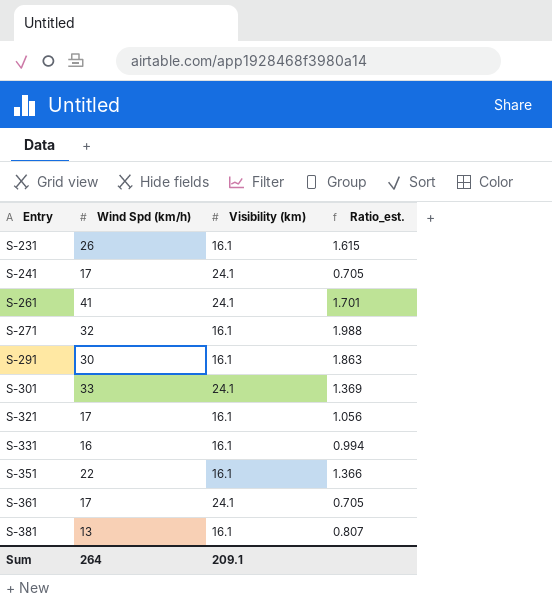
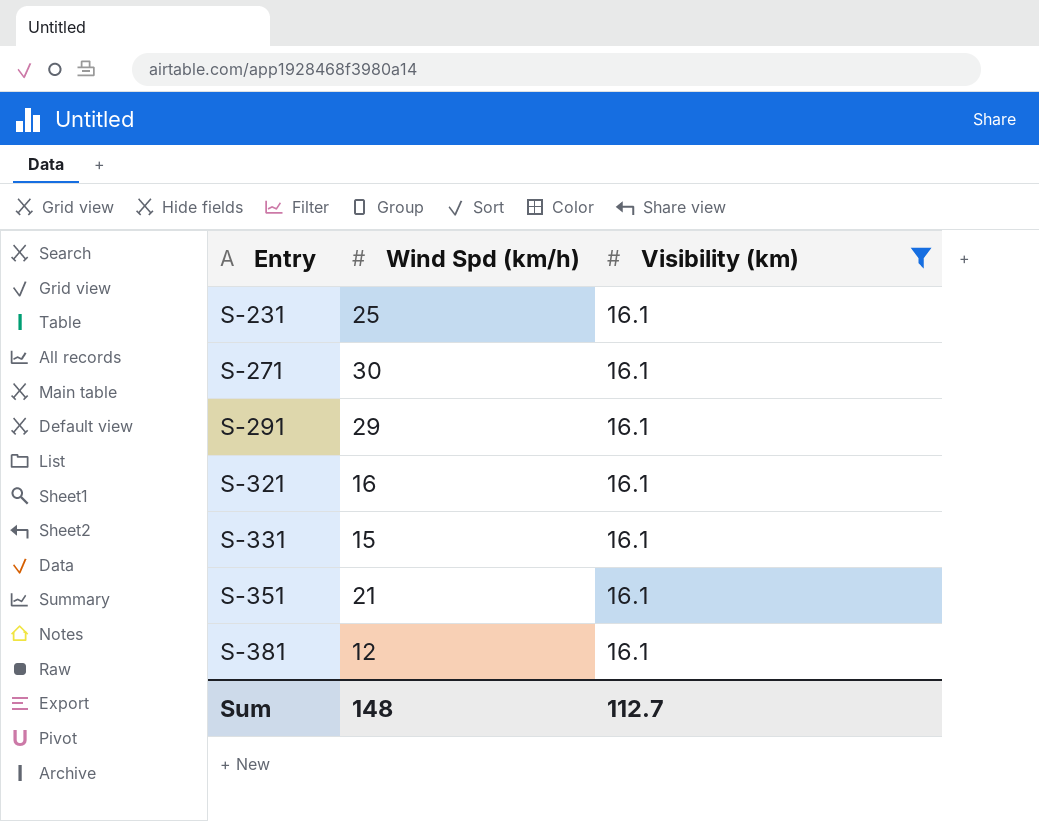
filter: none -> Visibility (km) = 16.1
column Ratio_est. | formula: [Wind Spd (km/h)] / [Visibility (km)] -> none
S-231 | Wind Spd (km/h): 26 -> 25
S-271 | Wind Spd (km/h): 32 -> 30
S-291 | Wind Spd (km/h): 30 -> 29
S-321 | Wind Spd (km/h): 17 -> 16
S-331 | Wind Spd (km/h): 16 -> 15
S-351 | Wind Spd (km/h): 22 -> 21
S-381 | Wind Spd (km/h): 13 -> 12
Sum | Wind Spd (km/h): 264 -> 148
Sum | Visibility (km): 209.1 -> 112.7

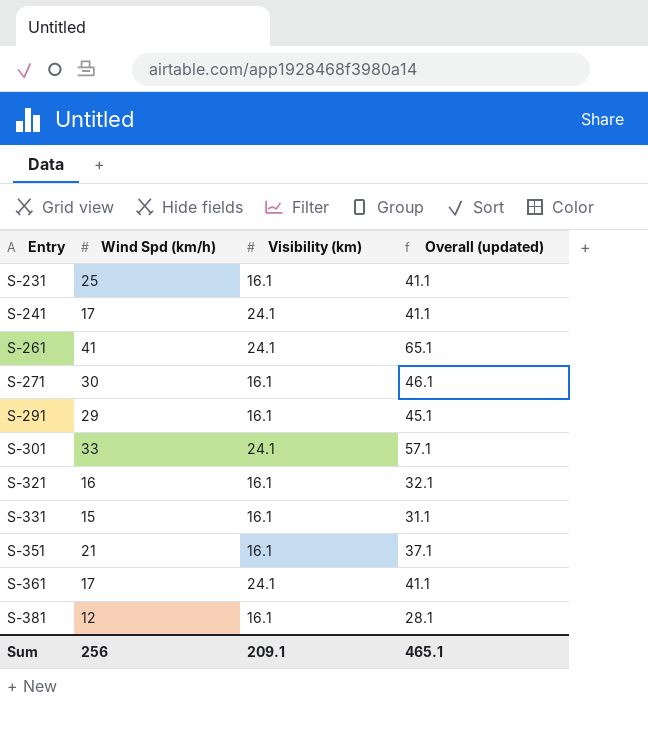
filter: Visibility (km) = 16.1 -> none
column Overall (updated) | formula: none -> [Wind Spd (km/h)] + [Visibility (km)]
Sum | Wind Spd (km/h): 148 -> 256
Sum | Visibility (km): 112.7 -> 209.1

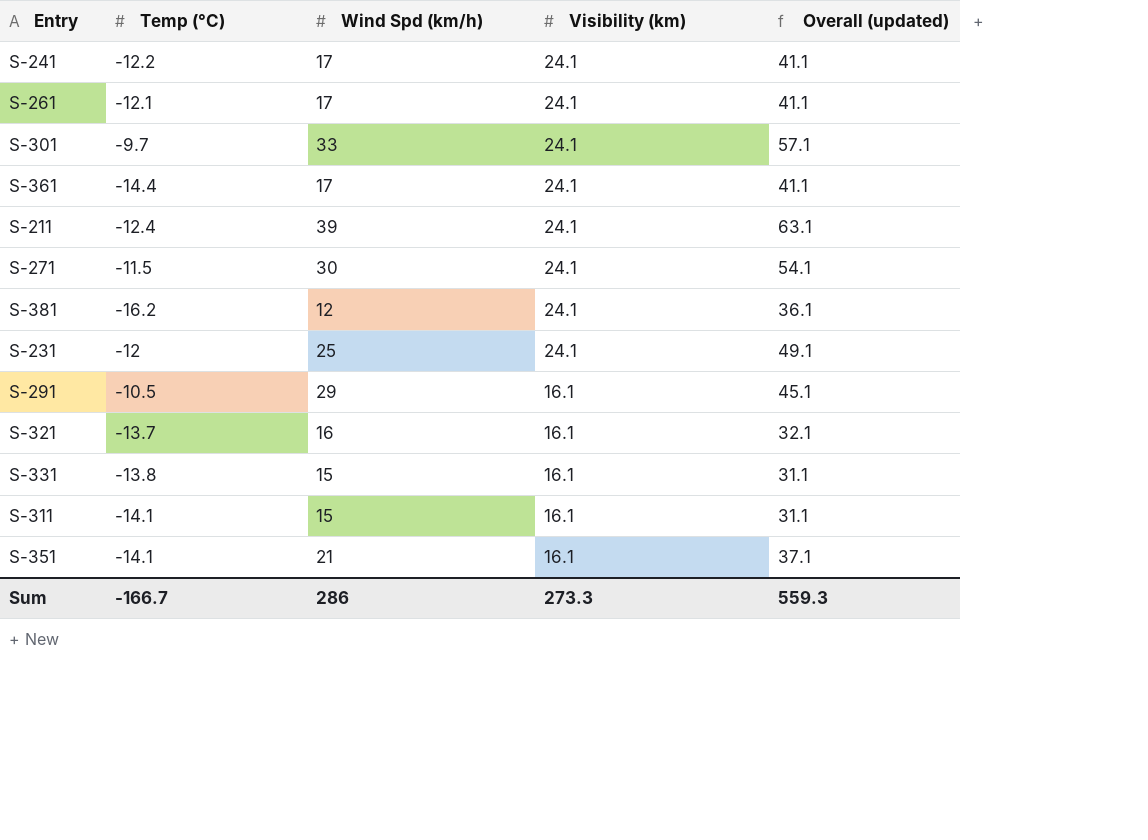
row order: Entry ascending -> Visibility (km) descending
column Temp (°C) | position: none -> 2
S-261 | Wind Spd (km/h): 41 -> 17
S-261 | Overall (updated): 65.1 -> 41.1
row S-211: none -> -12.4 | 39 | 24.1 | 63.1
S-271 | Visibility (km): 16.1 -> 24.1
S-271 | Overall (updated): 46.1 -> 54.1
S-381 | Visibility (km): 16.1 -> 24.1
S-381 | Overall (updated): 28.1 -> 36.1
S-231 | Visibility (km): 16.1 -> 24.1
S-231 | Overall (updated): 41.1 -> 49.1
row S-311: none -> -14.1 | 15 | 16.1 | 31.1
Sum | Wind Spd (km/h): 256 -> 286
Sum | Visibility (km): 209.1 -> 273.3
Sum | Overall (updated): 465.1 -> 559.3

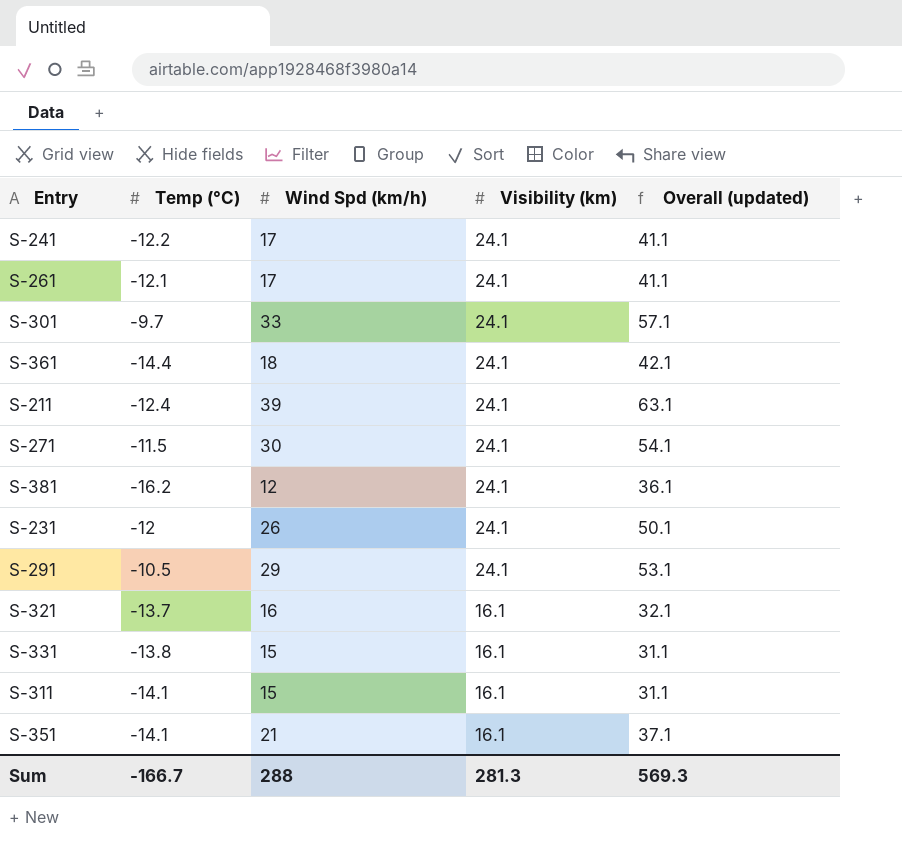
S-361 | Wind Spd (km/h): 17 -> 18
S-361 | Overall (updated): 41.1 -> 42.1
S-231 | Wind Spd (km/h): 25 -> 26
S-231 | Overall (updated): 49.1 -> 50.1
S-291 | Visibility (km): 16.1 -> 24.1
S-291 | Overall (updated): 45.1 -> 53.1
Sum | Wind Spd (km/h): 286 -> 288
Sum | Visibility (km): 273.3 -> 281.3
Sum | Overall (updated): 559.3 -> 569.3

